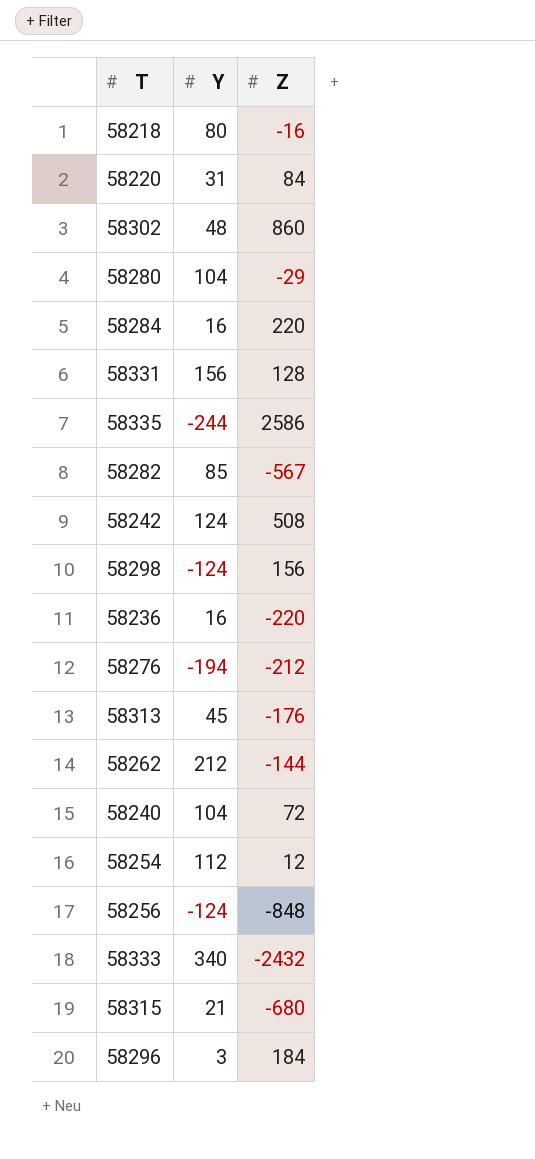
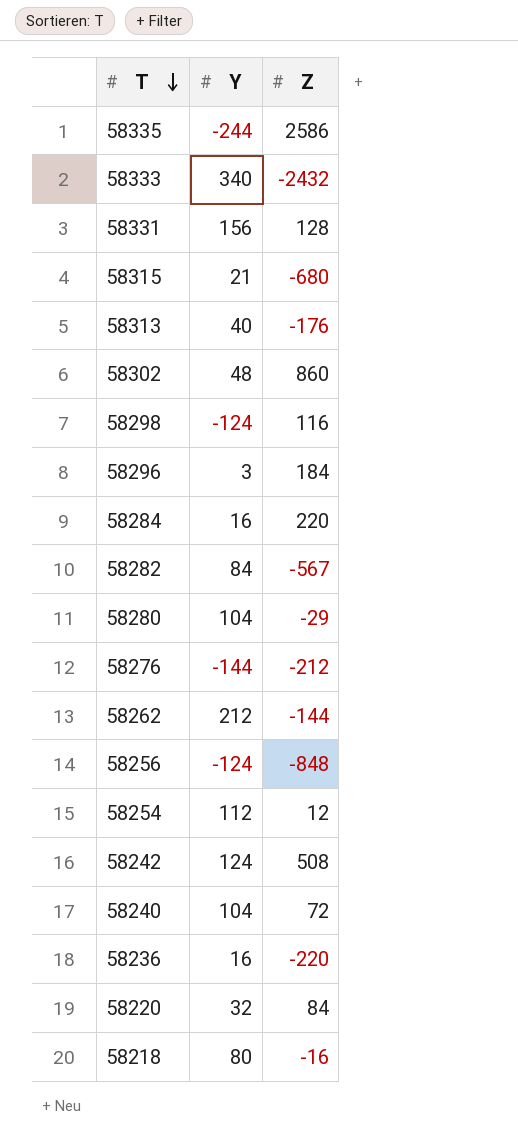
row order: none -> T descending
58313 | Y: 45 -> 40
58298 | Z: 156 -> 116
58282 | Y: 85 -> 84
58276 | Y: -194 -> -144
58220 | Y: 31 -> 32

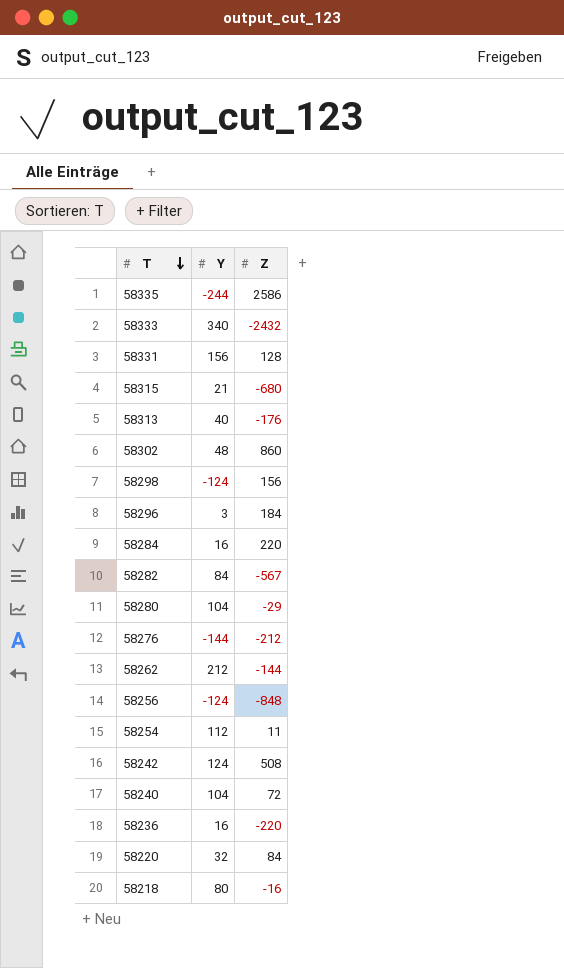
58298 | Z: 116 -> 156
58254 | Z: 12 -> 11

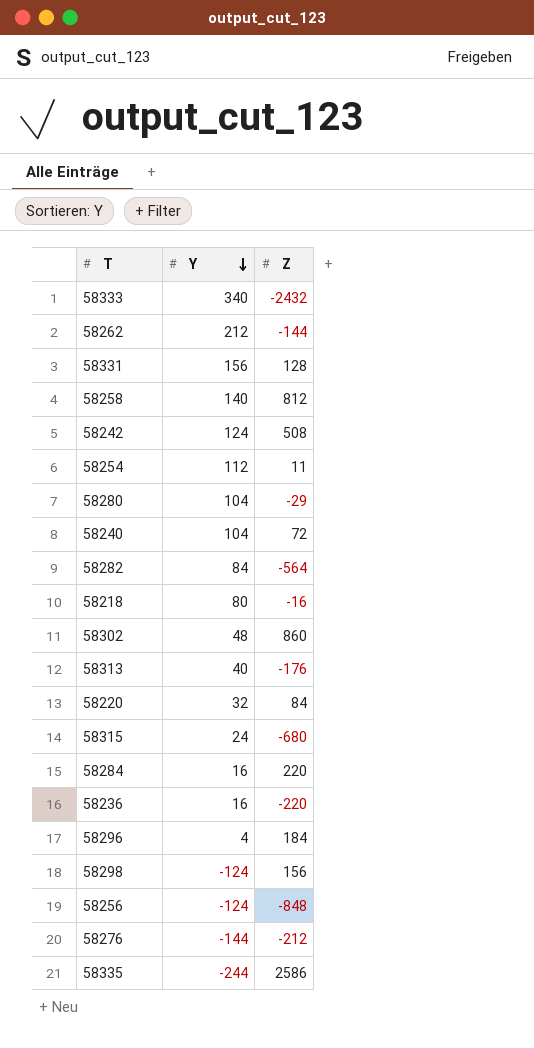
row order: T descending -> Y descending
row 58258: none -> 140 | 812
58282 | Z: -567 -> -564
58315 | Y: 21 -> 24
58296 | Y: 3 -> 4

